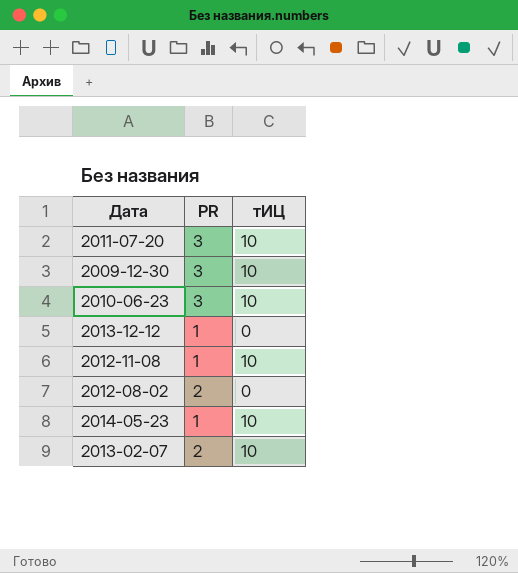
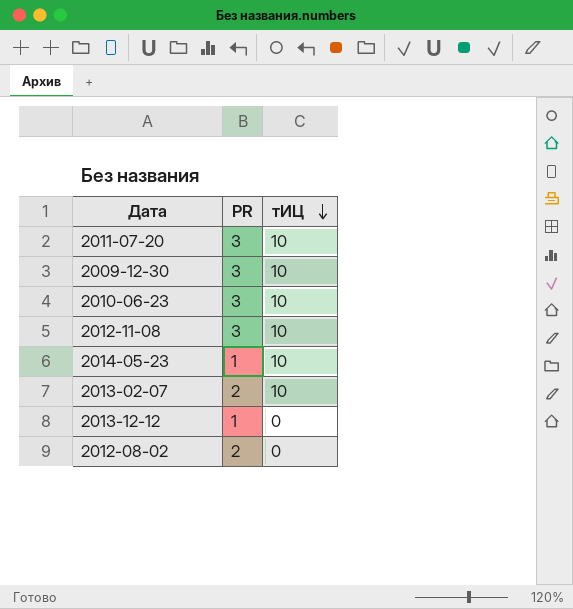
row order: none -> тИЦ descending
2012-11-08 | PR: 1 -> 3

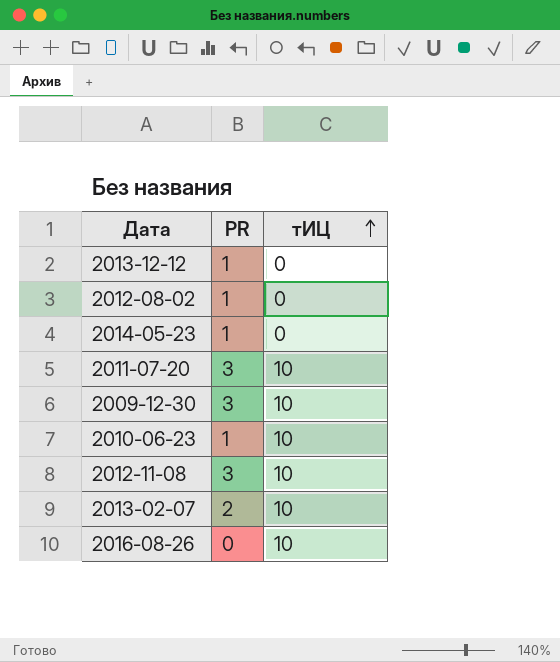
row order: тИЦ descending -> тИЦ ascending
2012-08-02 | PR: 2 -> 1
2014-05-23 | тИЦ: 10 -> 0
2010-06-23 | PR: 3 -> 1
row 2016-08-26: none -> 0 | 10

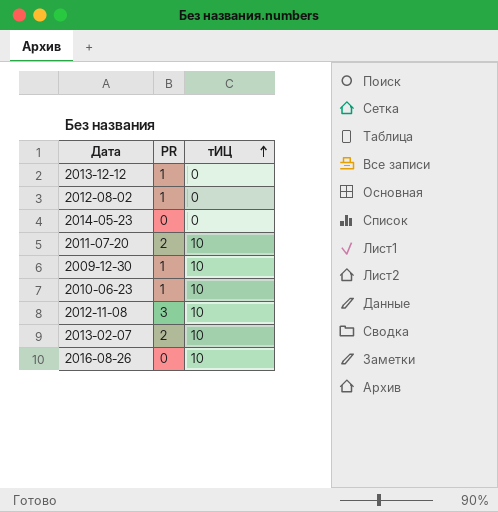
2014-05-23 | PR: 1 -> 0
2011-07-20 | PR: 3 -> 2
2009-12-30 | PR: 3 -> 1

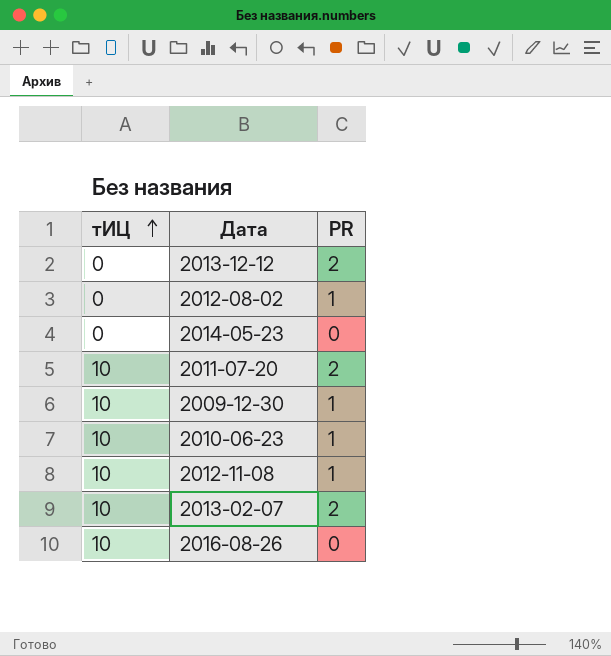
column тИЦ | position: 3 -> 1
2013-12-12 | PR: 1 -> 2
2012-11-08 | PR: 3 -> 1

